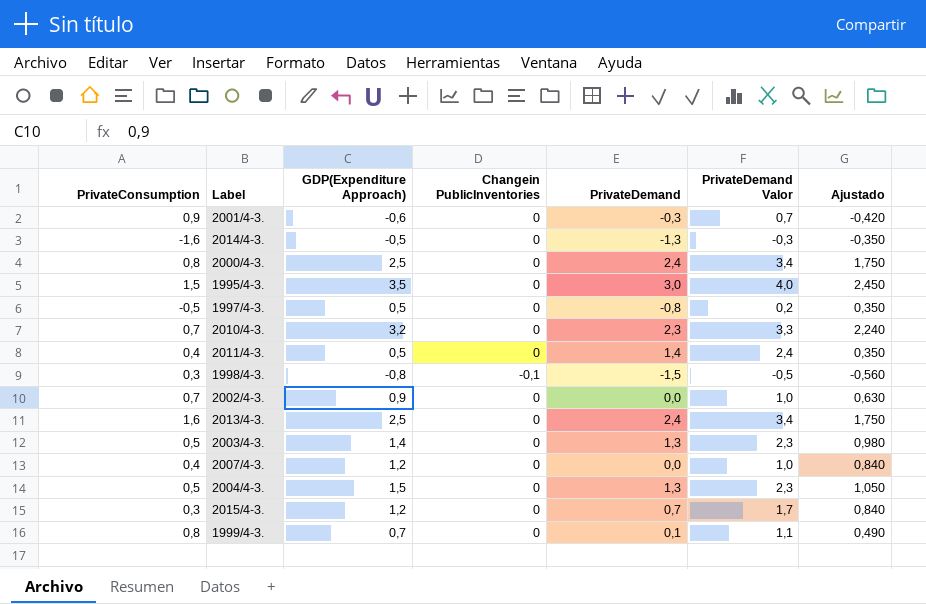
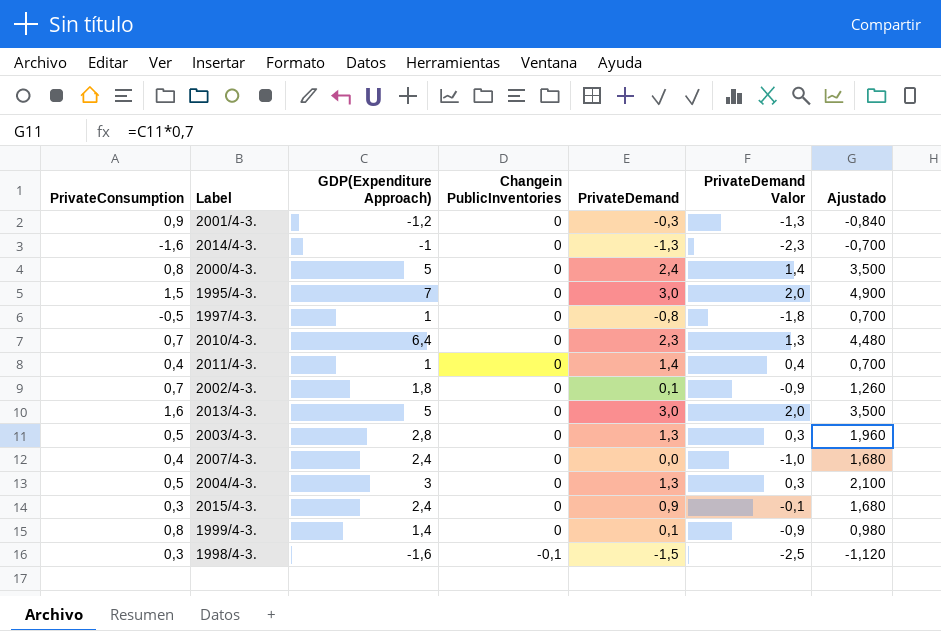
row order: none -> Changein PublicInventories descending
column PrivateDemand Valor | formula: [PrivateDemand] + 1 -> [PrivateDemand] - 1
2001/4-3. | GDP(Expenditure Approach): -0,6 -> -1,2
2001/4-3. | Ajustado: -0,420 -> -0,840
2014/4-3. | GDP(Expenditure Approach): -0,5 -> -1
2014/4-3. | Ajustado: -0,350 -> -0,700
2000/4-3. | GDP(Expenditure Approach): 2,5 -> 5
2000/4-3. | Ajustado: 1,750 -> 3,500
1995/4-3. | GDP(Expenditure Approach): 3,5 -> 7
1995/4-3. | Ajustado: 2,450 -> 4,900
1997/4-3. | GDP(Expenditure Approach): 0,5 -> 1
1997/4-3. | Ajustado: 0,350 -> 0,700
2010/4-3. | GDP(Expenditure Approach): 3,2 -> 6,4
2010/4-3. | Ajustado: 2,240 -> 4,480
2011/4-3. | GDP(Expenditure Approach): 0,5 -> 1
2011/4-3. | Ajustado: 0,350 -> 0,700
2002/4-3. | GDP(Expenditure Approach): 0,9 -> 1,8
2002/4-3. | PrivateDemand: 0,0 -> 0,1
2002/4-3. | Ajustado: 0,630 -> 1,260
2013/4-3. | GDP(Expenditure Approach): 2,5 -> 5
2013/4-3. | PrivateDemand: 2,4 -> 3,0
2013/4-3. | Ajustado: 1,750 -> 3,500
2003/4-3. | GDP(Expenditure Approach): 1,4 -> 2,8
2003/4-3. | Ajustado: 0,980 -> 1,960
2007/4-3. | GDP(Expenditure Approach): 1,2 -> 2,4
2007/4-3. | Ajustado: 0,840 -> 1,680
2004/4-3. | GDP(Expenditure Approach): 1,5 -> 3
2004/4-3. | Ajustado: 1,050 -> 2,100
2015/4-3. | GDP(Expenditure Approach): 1,2 -> 2,4
2015/4-3. | PrivateDemand: 0,7 -> 0,9
2015/4-3. | Ajustado: 0,840 -> 1,680
1999/4-3. | GDP(Expenditure Approach): 0,7 -> 1,4
1999/4-3. | Ajustado: 0,490 -> 0,980
1998/4-3. | GDP(Expenditure Approach): -0,8 -> -1,6
1998/4-3. | Ajustado: -0,560 -> -1,120

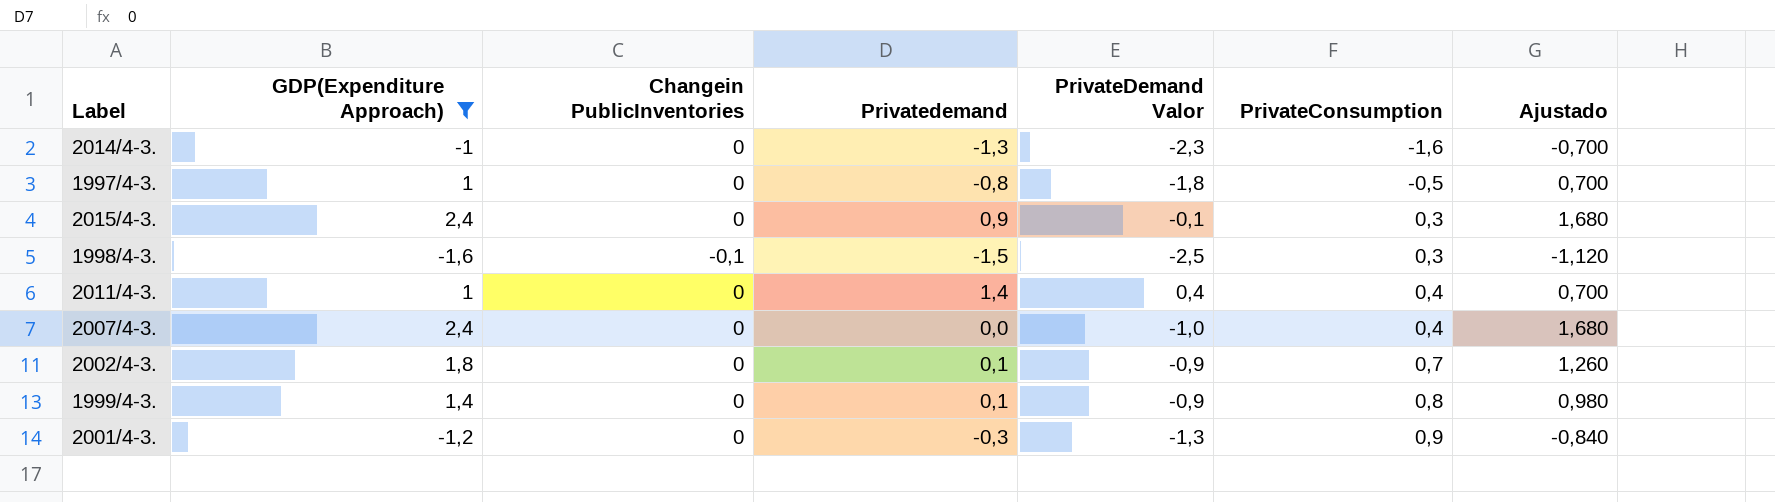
filter: none -> GDP(Expenditure Approach) <= 2,4
row order: Changein PublicInventories descending -> PrivateConsumption ascending
column name: PrivateDemand -> Privatedemand
column PrivateConsumption | position: 1 -> 6

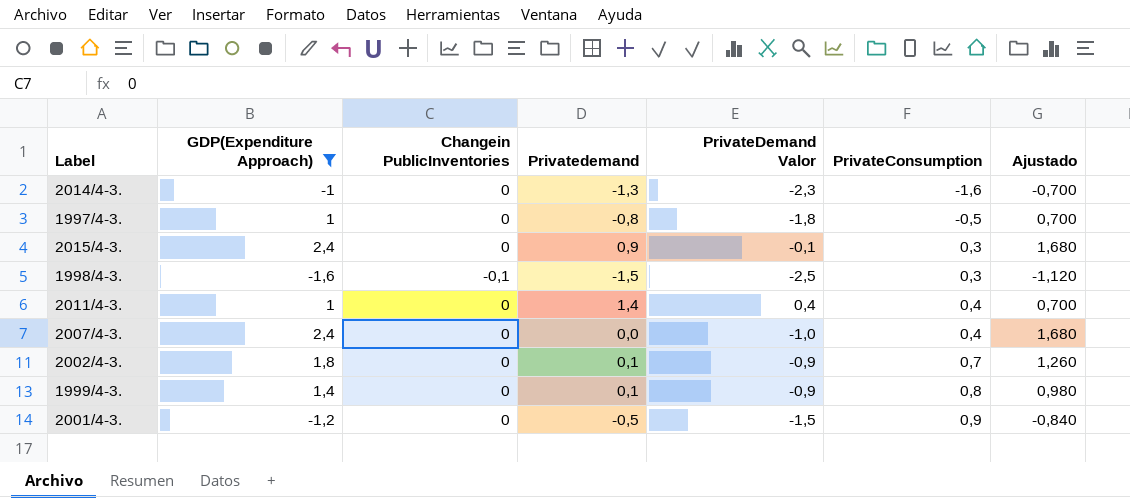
2001/4-3. | Privatedemand: -0,3 -> -0,5
2001/4-3. | PrivateDemand Valor: -1,3 -> -1,5

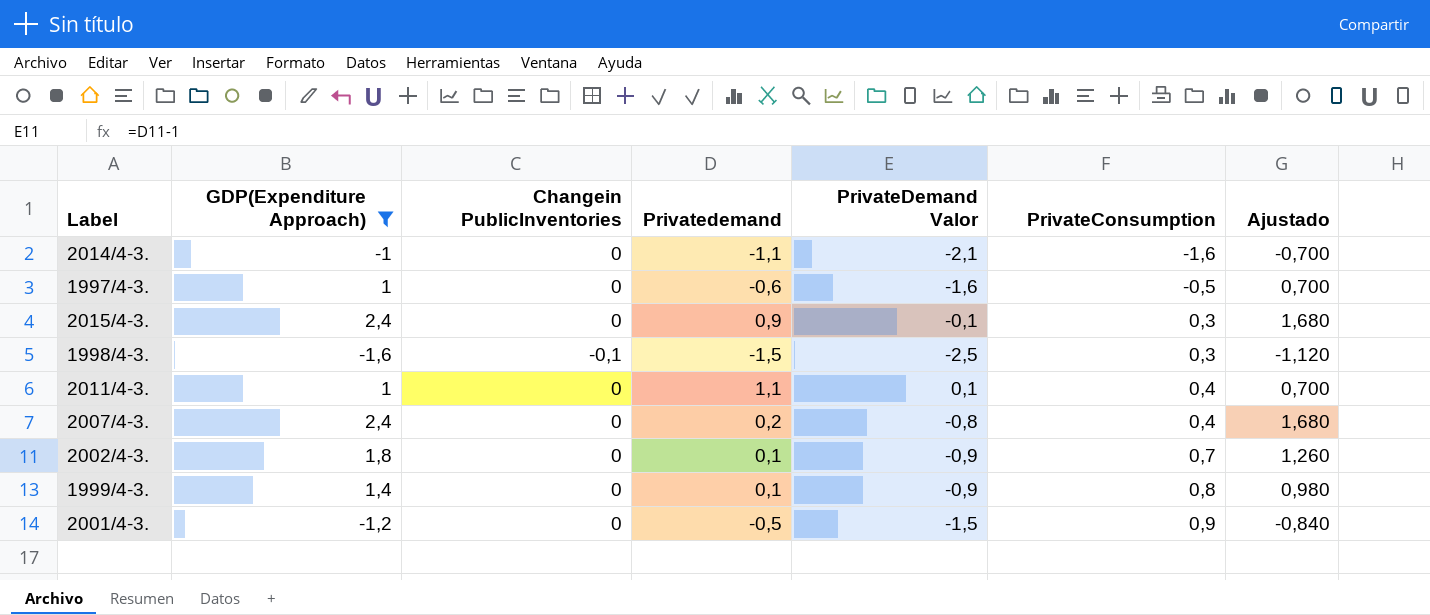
2014/4-3. | Privatedemand: -1,3 -> -1,1
2014/4-3. | PrivateDemand Valor: -2,3 -> -2,1
1997/4-3. | Privatedemand: -0,8 -> -0,6
1997/4-3. | PrivateDemand Valor: -1,8 -> -1,6
2011/4-3. | Privatedemand: 1,4 -> 1,1
2011/4-3. | PrivateDemand Valor: 0,4 -> 0,1
2007/4-3. | Privatedemand: 0,0 -> 0,2
2007/4-3. | PrivateDemand Valor: -1,0 -> -0,8

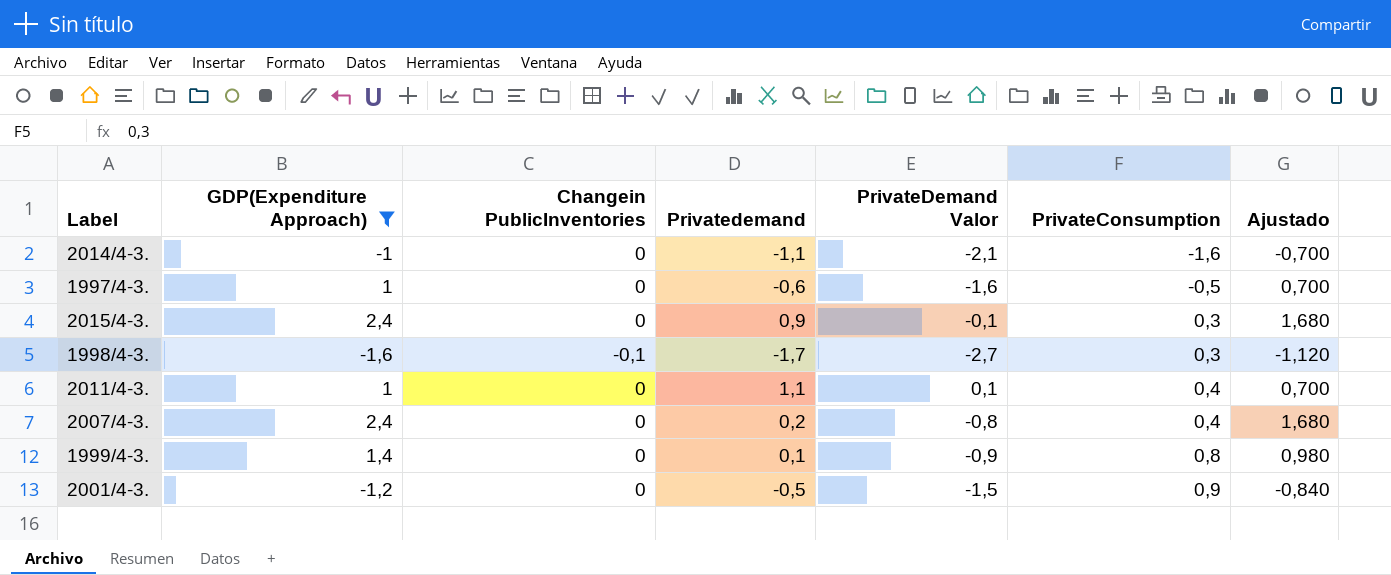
row 2002/4-3.: 1,8 | 0 | 0,1 | -0,9 | 0,7 | 1,260 -> none
1998/4-3. | Privatedemand: -1,5 -> -1,7
1998/4-3. | PrivateDemand Valor: -2,5 -> -2,7

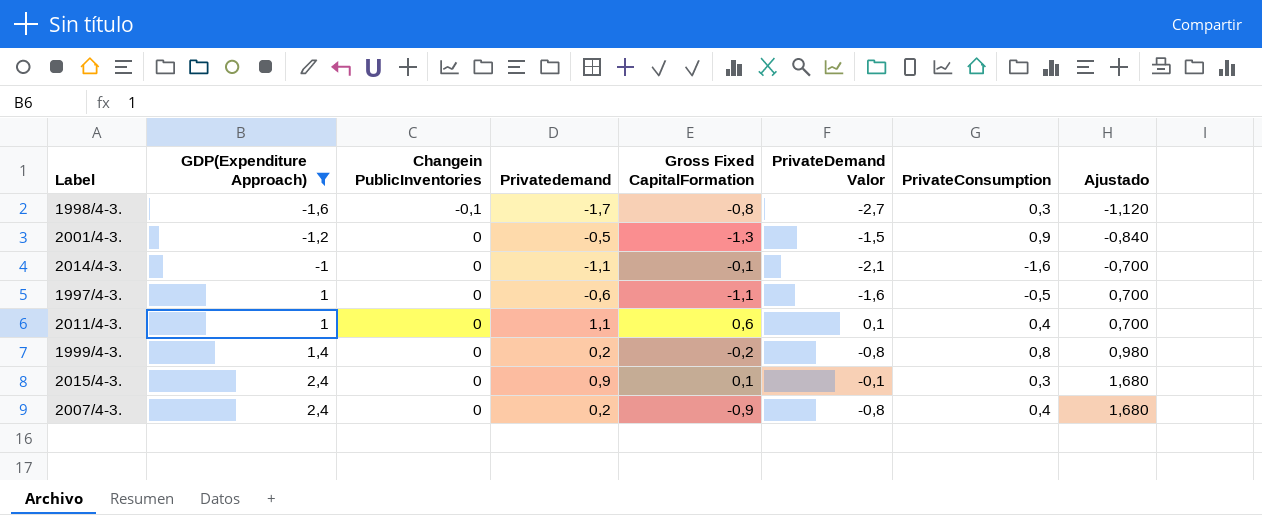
row order: PrivateConsumption ascending -> GDP(Expenditure Approach) ascending
column Gross Fixed CapitalFormation | position: none -> 5
1999/4-3. | Privatedemand: 0,1 -> 0,2
1999/4-3. | PrivateDemand Valor: -0,9 -> -0,8

